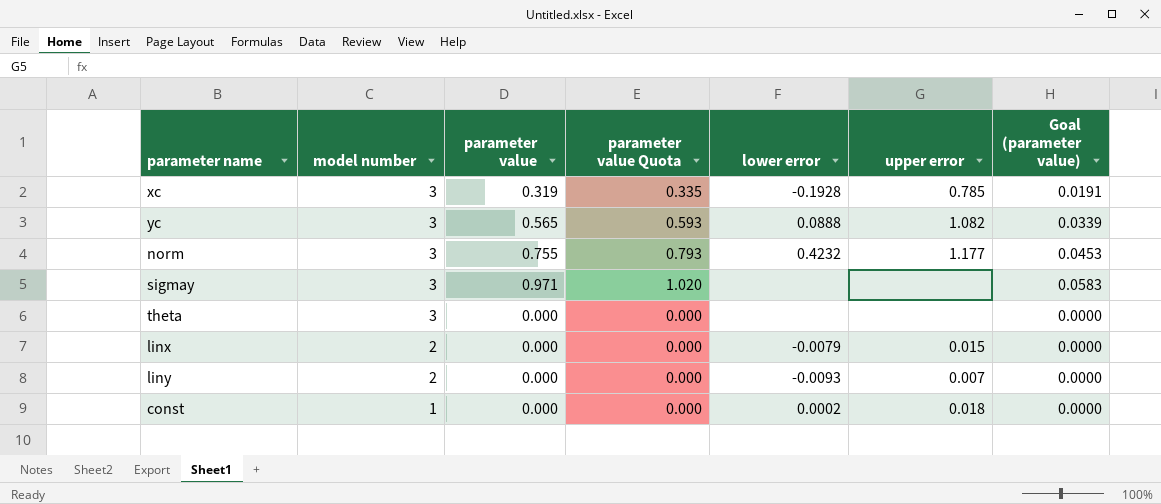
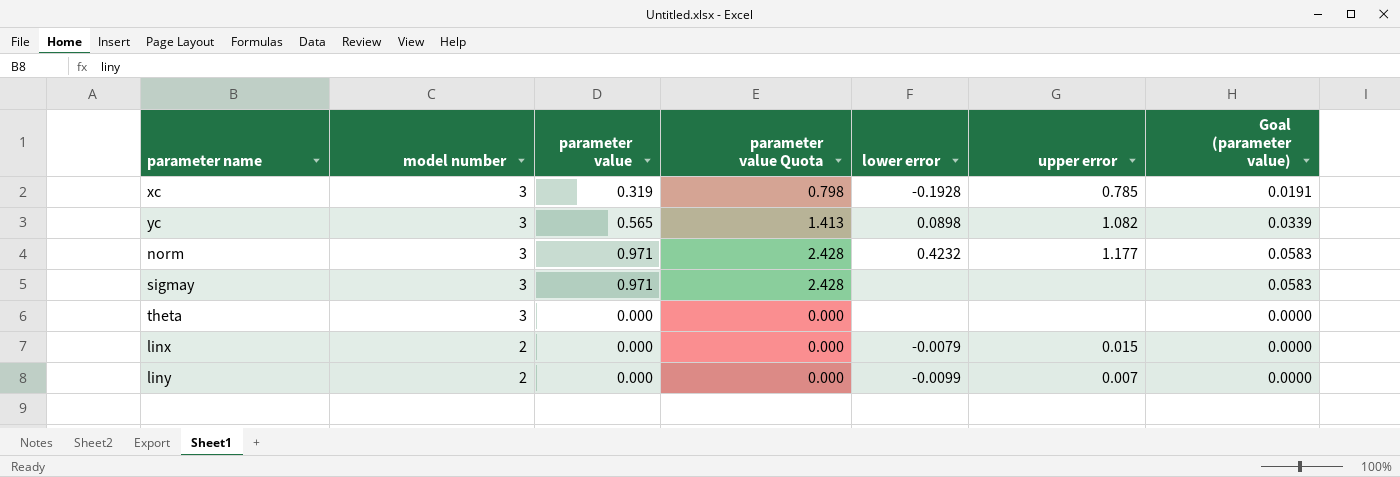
column parameter value Quota | formula: [parameter value] * 1.05 -> [parameter value] * 2.5
row const: 1 | 0.000 | 0.000 | 0.0002 | 0.018 | 0.0000 -> none
yc | lower error: 0.0888 -> 0.0898
norm | parameter value: 0.755 -> 0.971
norm | Goal (parameter value): 0.0453 -> 0.0583
liny | lower error: -0.0093 -> -0.0099

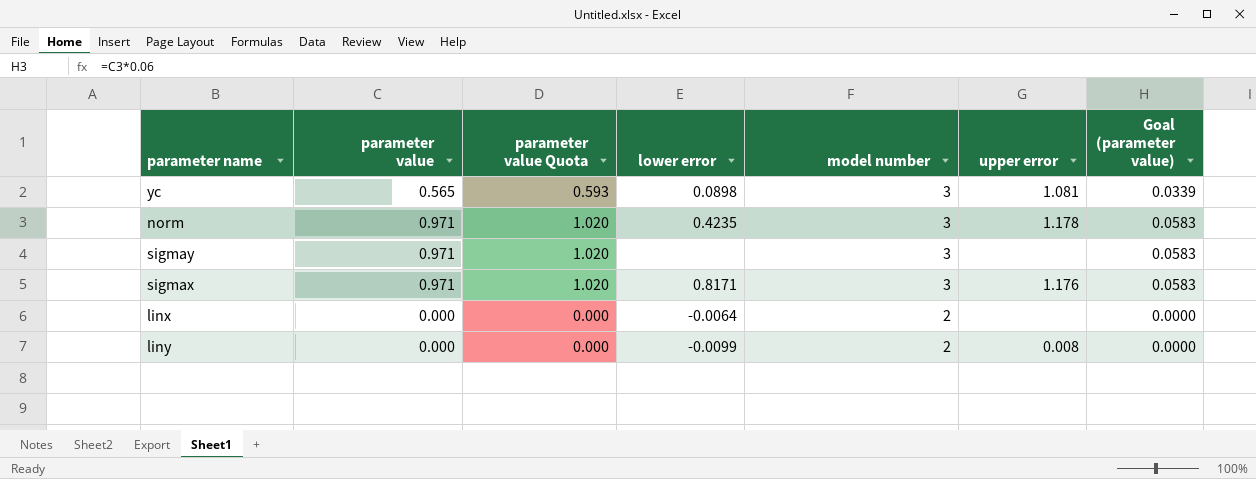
column parameter value Quota | formula: [parameter value] * 2.5 -> [parameter value] * 1.05
column model number | position: 2 -> 5
row xc: 3 | 0.319 | 0.798 | -0.1928 | 0.785 | 0.0191 -> none
row theta: 3 | 0.000 | 0.000 | none | none | 0.0000 -> none
yc | upper error: 1.082 -> 1.081
norm | lower error: 0.4232 -> 0.4235
norm | upper error: 1.177 -> 1.178
row sigmax: none -> 0.971 | 1.020 | 0.8171 | 3 | 1.176 | 0.0583
linx | lower error: -0.0079 -> -0.0064
linx | upper error: 0.015 -> none
liny | upper error: 0.007 -> 0.008

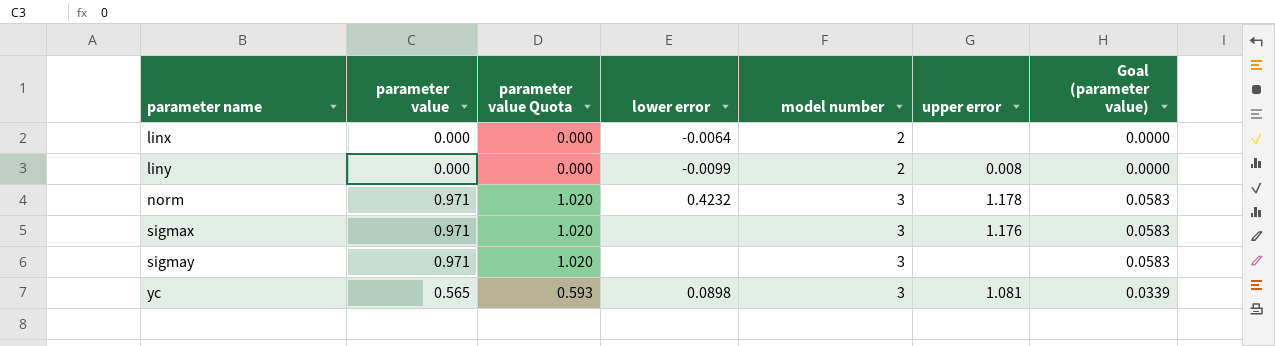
row order: model number descending -> parameter name ascending
norm | lower error: 0.4235 -> 0.4232
sigmax | lower error: 0.8171 -> none

